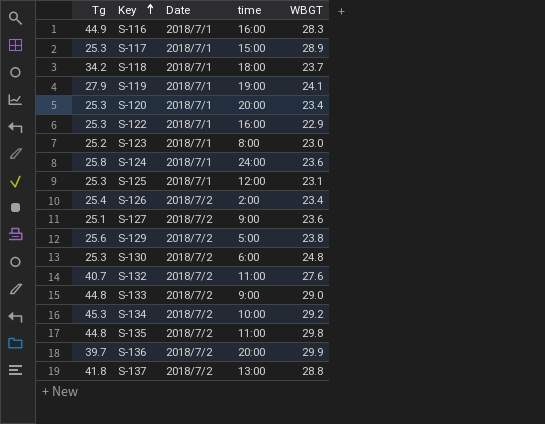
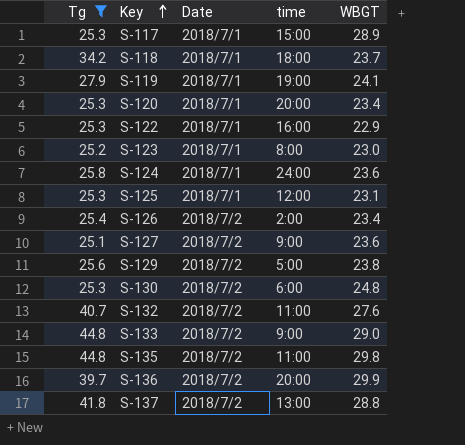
filter: none -> Tg <= 44.8

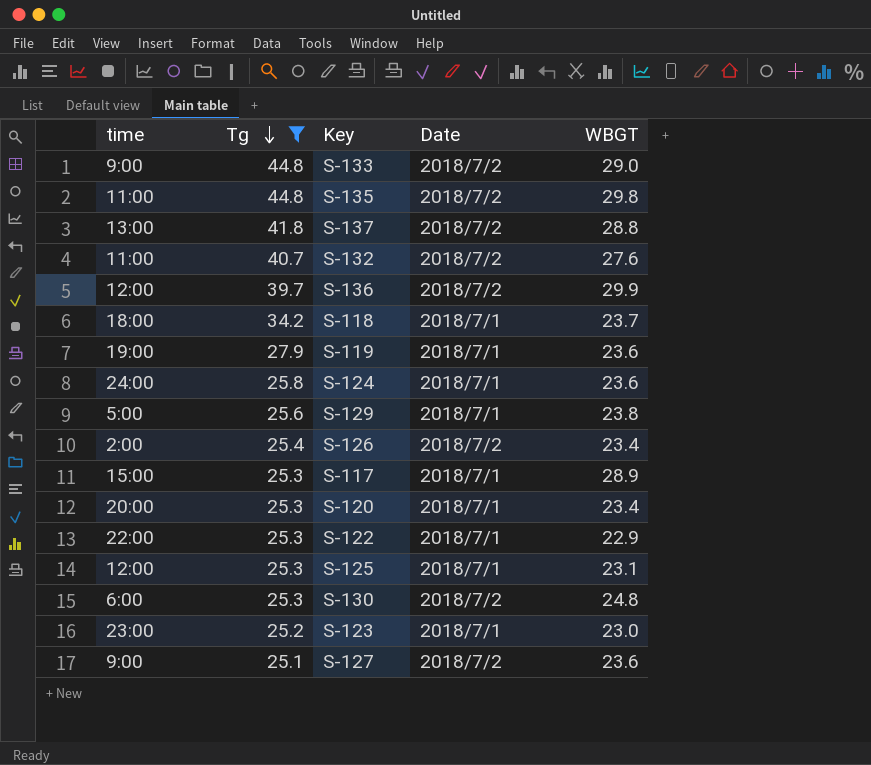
row order: Key ascending -> Tg descending
column time | position: 4 -> 1
S-136 | time: 20:00 -> 12:00
S-119 | WBGT: 24.1 -> 23.6
S-129 | Date: 2018/7/2 -> 2018/7/1
S-122 | time: 16:00 -> 22:00
S-123 | time: 8:00 -> 23:00

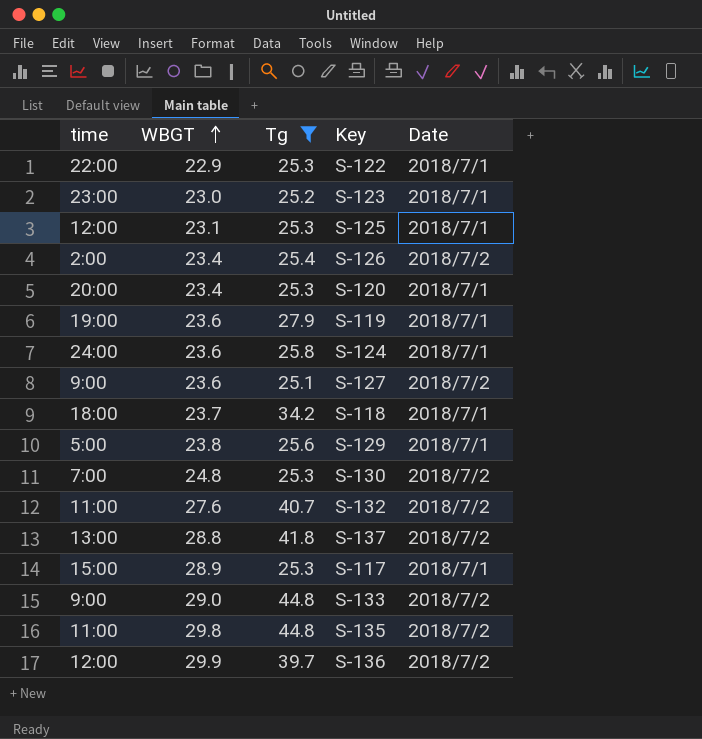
row order: Tg descending -> WBGT ascending
column WBGT | position: 5 -> 2
S-130 | time: 6:00 -> 7:00

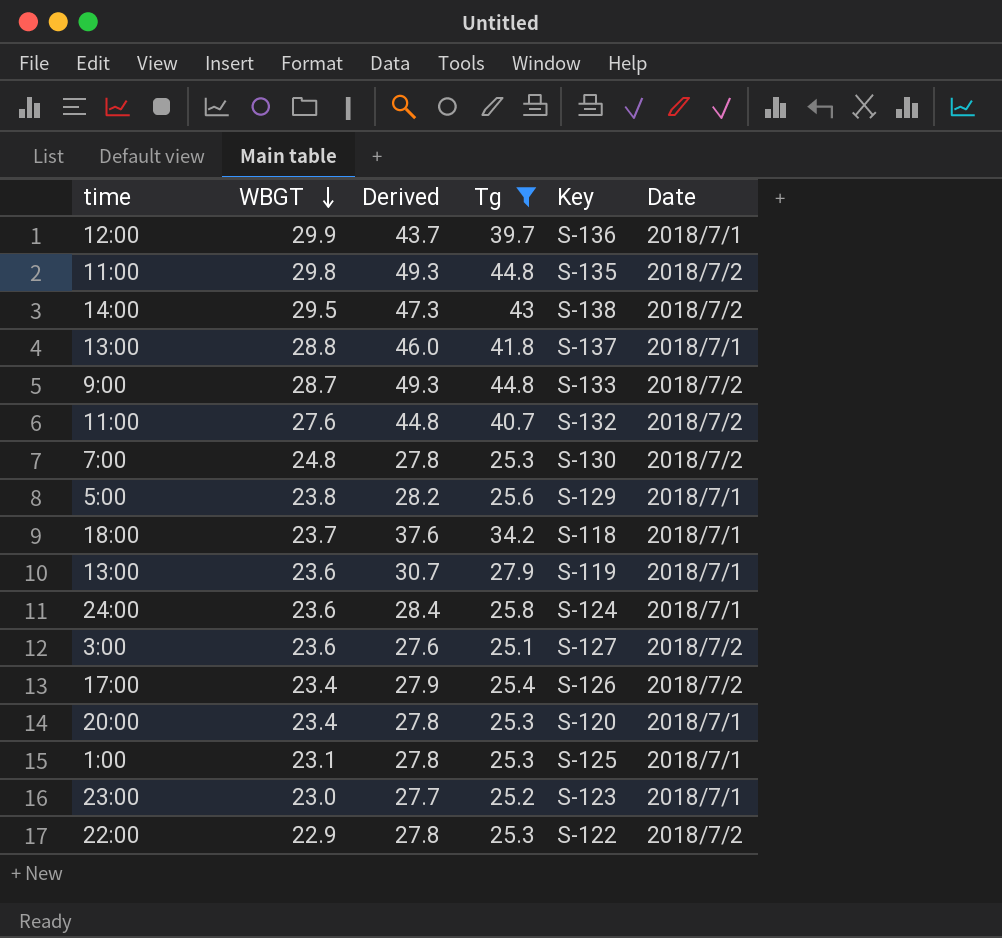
row order: WBGT ascending -> WBGT descending
column Derived | formula: none -> [Tg] * 1.1
row S-117: 15:00 | 28.9 | 25.3 | 2018/7/1 -> none
S-136 | Date: 2018/7/2 -> 2018/7/1
row S-138: none -> 14:00 | 29.5 | 47.3 | 43 | 2018/7/2
S-137 | Date: 2018/7/2 -> 2018/7/1
S-133 | WBGT: 29.0 -> 28.7
S-119 | time: 19:00 -> 13:00
S-127 | time: 9:00 -> 3:00
S-126 | time: 2:00 -> 17:00
S-125 | time: 12:00 -> 1:00
S-122 | Date: 2018/7/1 -> 2018/7/2

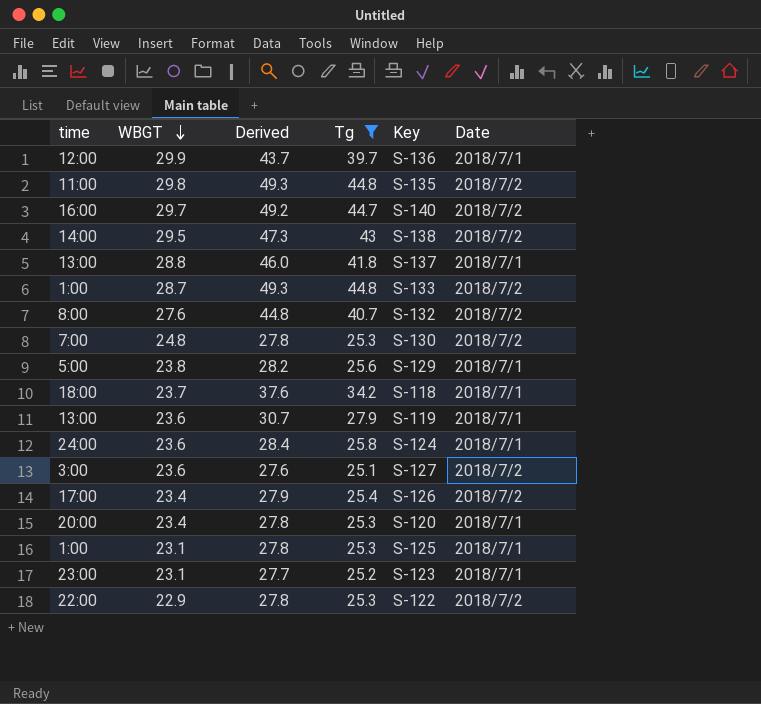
row S-140: none -> 16:00 | 29.7 | 49.2 | 44.7 | 2018/7/2
S-133 | time: 9:00 -> 1:00
S-132 | time: 11:00 -> 8:00
S-123 | WBGT: 23.0 -> 23.1

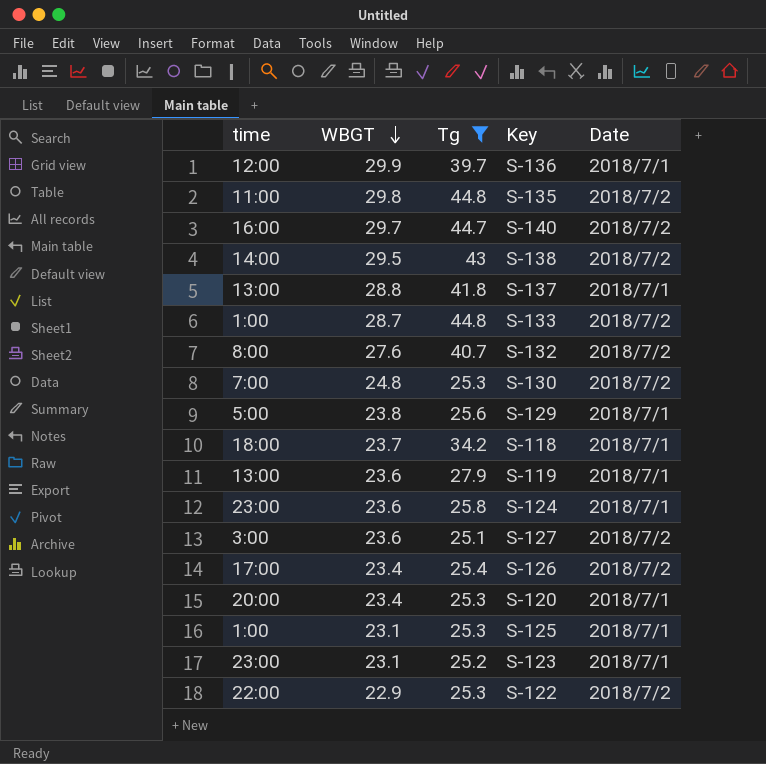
column Derived | formula: [Tg] * 1.1 -> none
S-124 | time: 24:00 -> 23:00

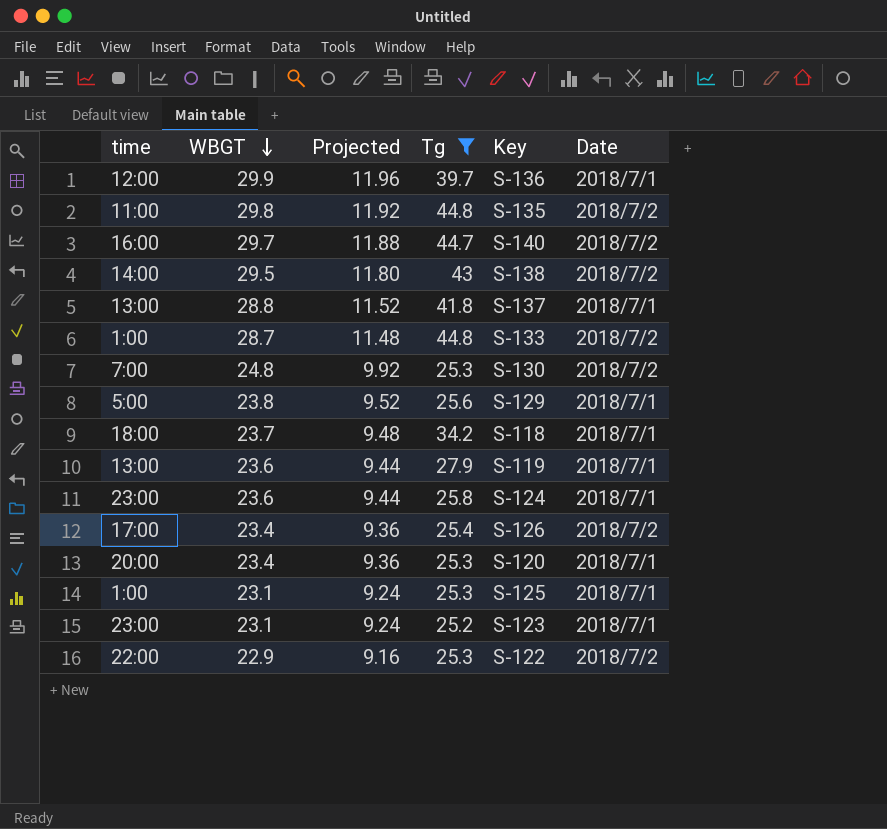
column Projected | formula: none -> [WBGT] * 0.4
row S-132: 8:00 | 27.6 | 40.7 | 2018/7/2 -> none
row S-127: 3:00 | 23.6 | 25.1 | 2018/7/2 -> none

